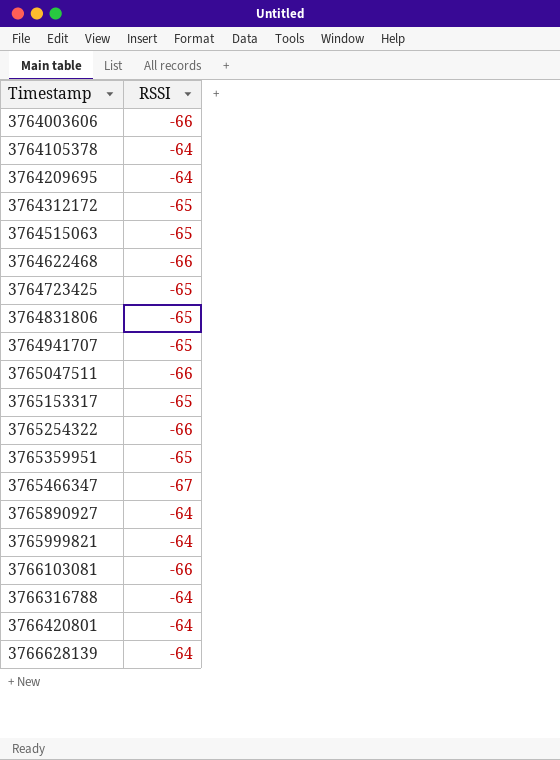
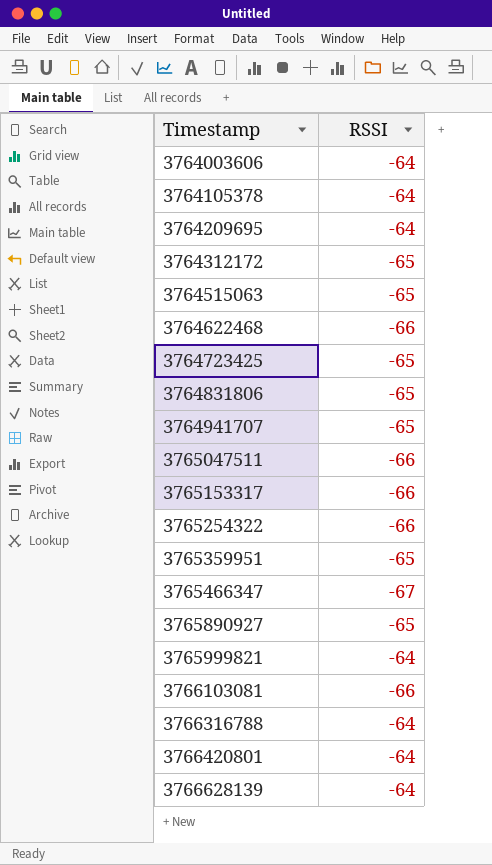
3764003606 | RSSI: -66 -> -64
3765153317 | RSSI: -65 -> -66
3765890927 | RSSI: -64 -> -65

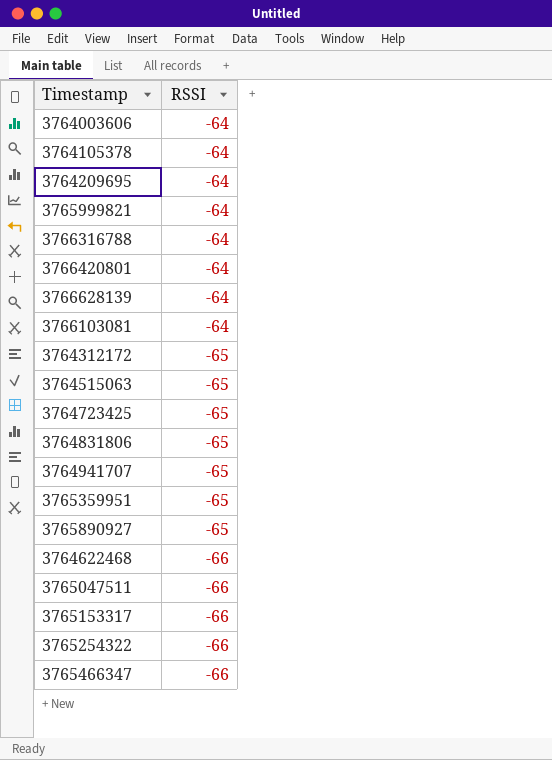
row order: Timestamp ascending -> RSSI descending
3766103081 | RSSI: -66 -> -64
3765466347 | RSSI: -67 -> -66

